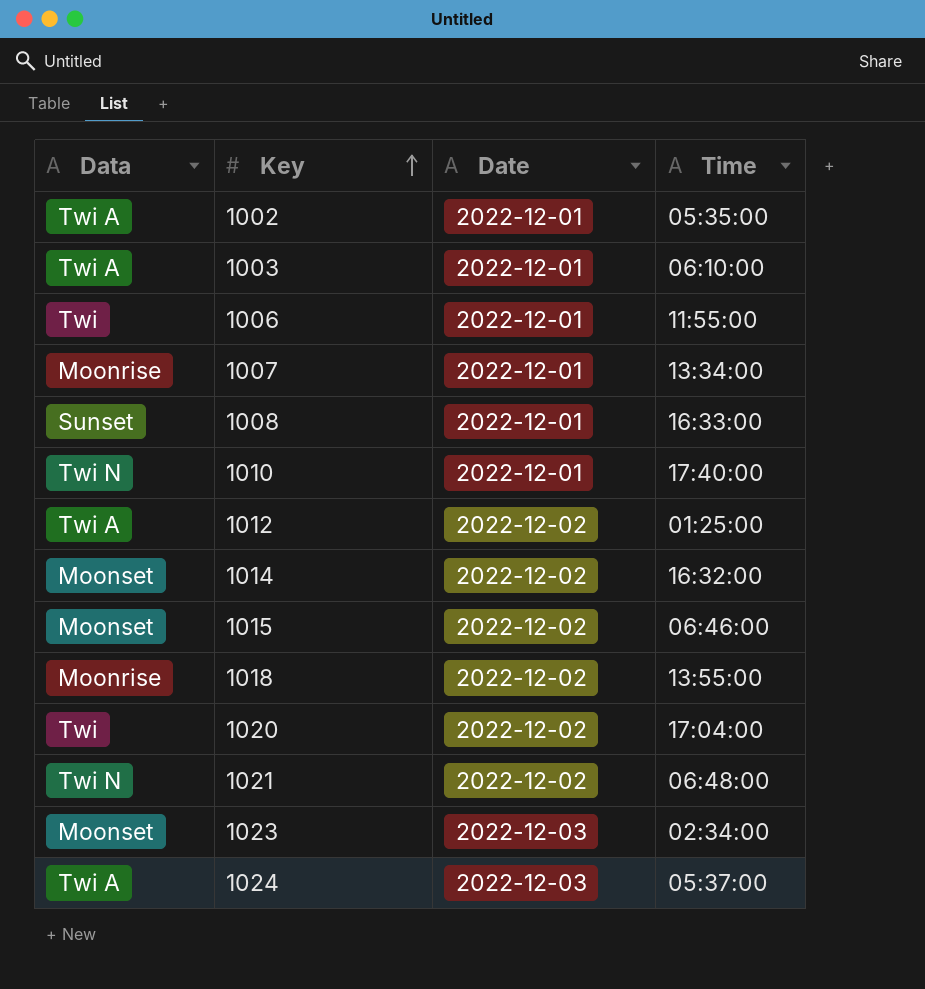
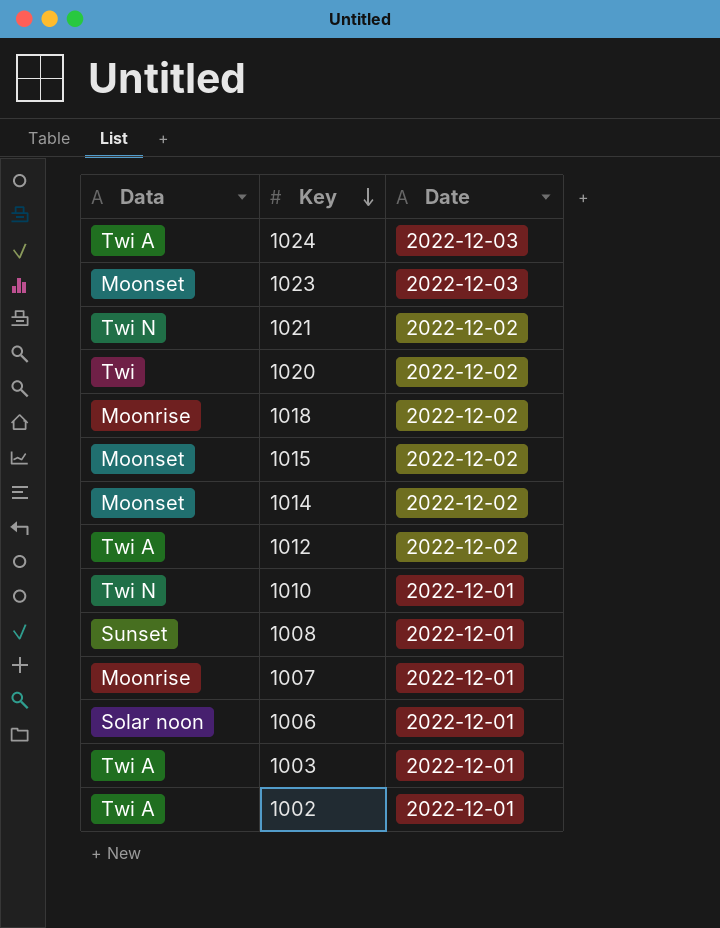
row order: Key ascending -> Key descending
column Time | position: 4 -> none
1006 | Data: Twi -> Solar noon

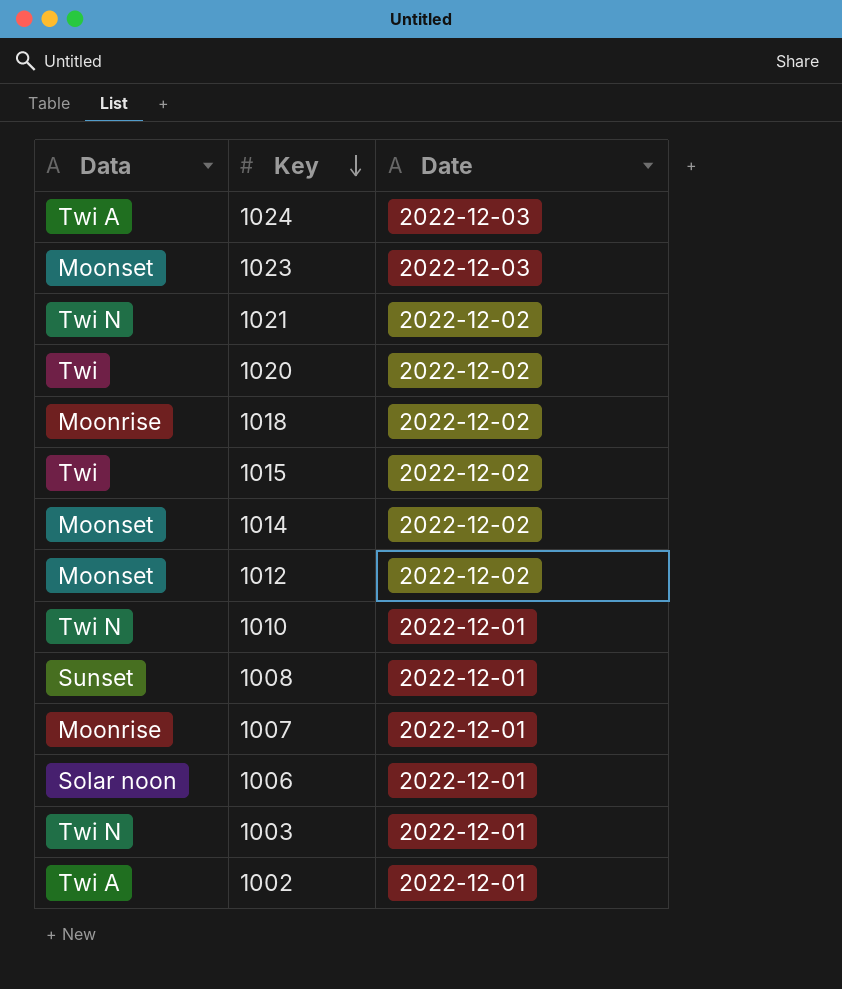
1015 | Data: Moonset -> Twi
1012 | Data: Twi A -> Moonset
1003 | Data: Twi A -> Twi N

